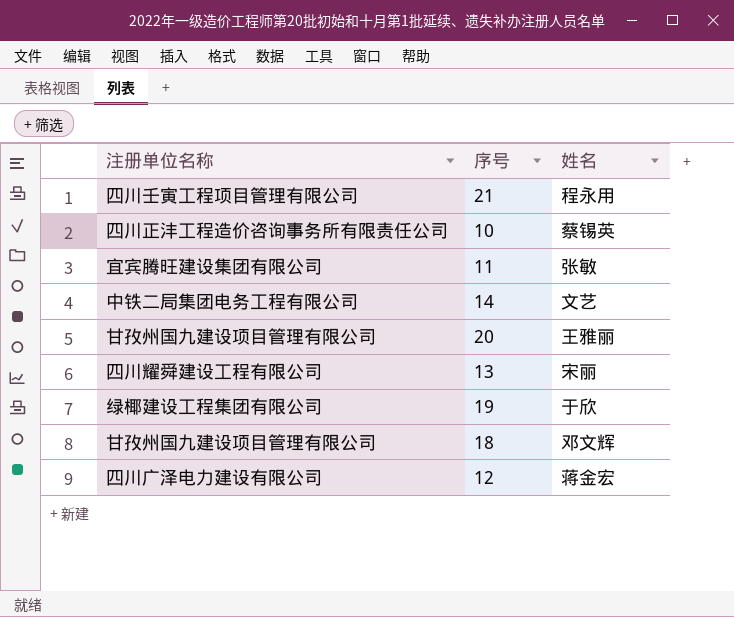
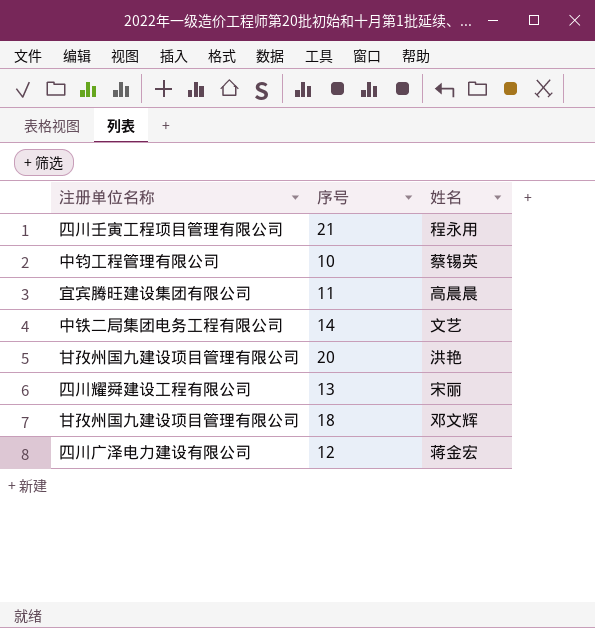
row 19: 绿椰建设工程集团有限公司 | 于欣 -> none
10 | 注册单位名称: 四川正沣工程造价咨询事务所有限责任公司 -> 中钧工程管理有限公司
11 | 姓名: 张敏 -> 高晨晨
20 | 姓名: 王雅丽 -> 洪艳

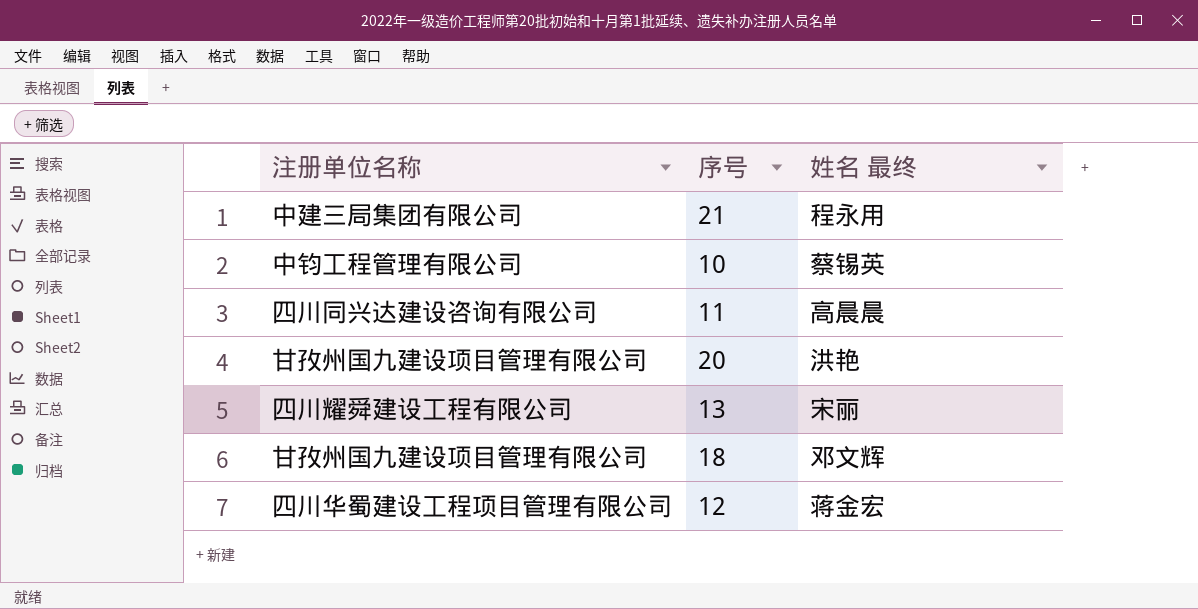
column name: 姓名 -> 姓名 最终
row 14: 中铁二局集团电务工程有限公司 | 文艺 -> none
21 | 注册单位名称: 四川壬寅工程项目管理有限公司 -> 中建三局集团有限公司
11 | 注册单位名称: 宜宾腾旺建设集团有限公司 -> 四川同兴达建设咨询有限公司
12 | 注册单位名称: 四川广泽电力建设有限公司 -> 四川华蜀建设工程项目管理有限公司

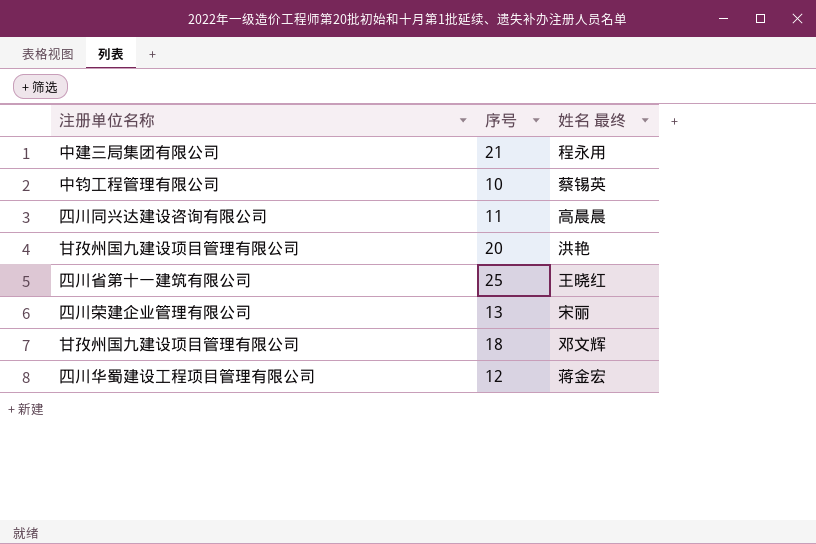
row 25: none -> 四川省第十一建筑有限公司 | 王晓红
13 | 注册单位名称: 四川耀舜建设工程有限公司 -> 四川荣建企业管理有限公司

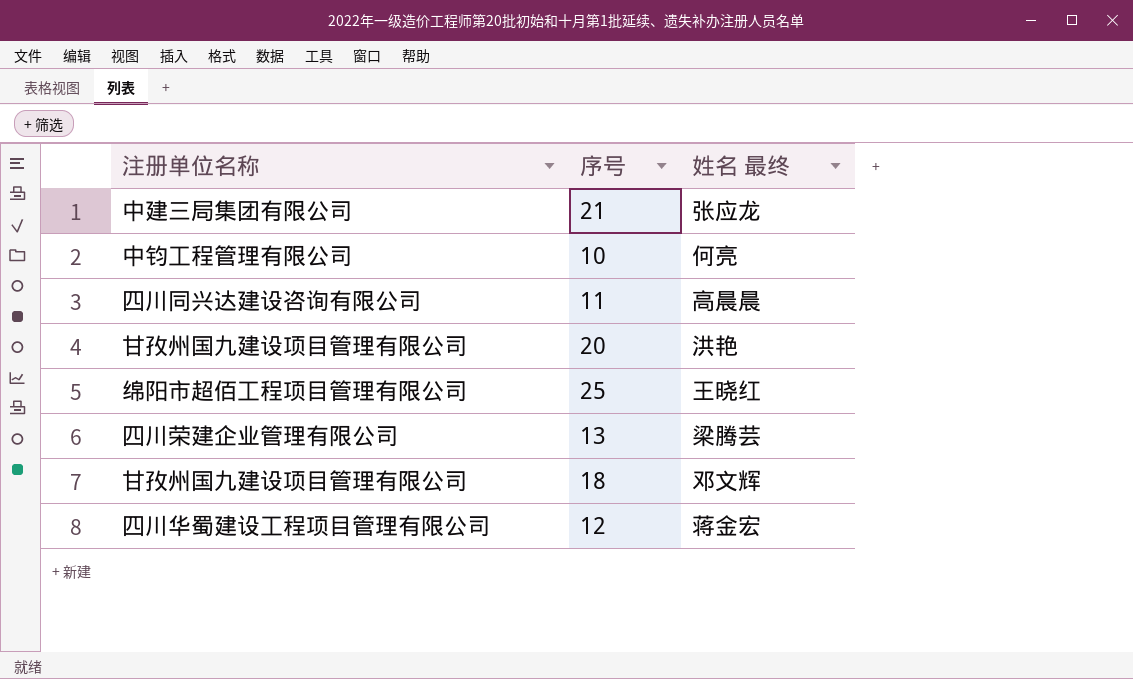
21 | 姓名 最终: 程永用 -> 张应龙
10 | 姓名 最终: 蔡锡英 -> 何亮
25 | 注册单位名称: 四川省第十一建筑有限公司 -> 绵阳市超佰工程项目管理有限公司
13 | 姓名 最终: 宋丽 -> 梁腾芸

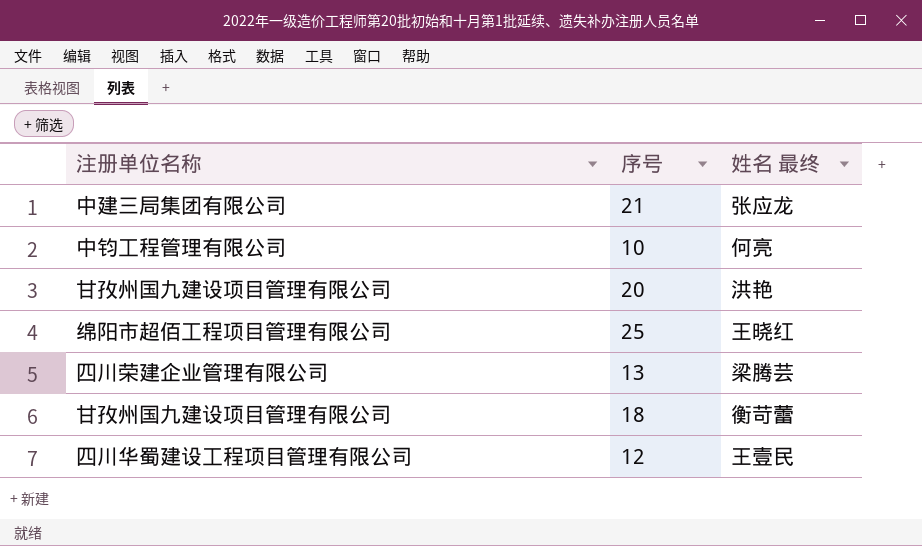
row 11: 四川同兴达建设咨询有限公司 | 高晨晨 -> none
18 | 姓名 最终: 邓文辉 -> 衡苛蕾
12 | 姓名 最终: 蒋金宏 -> 王壹民

